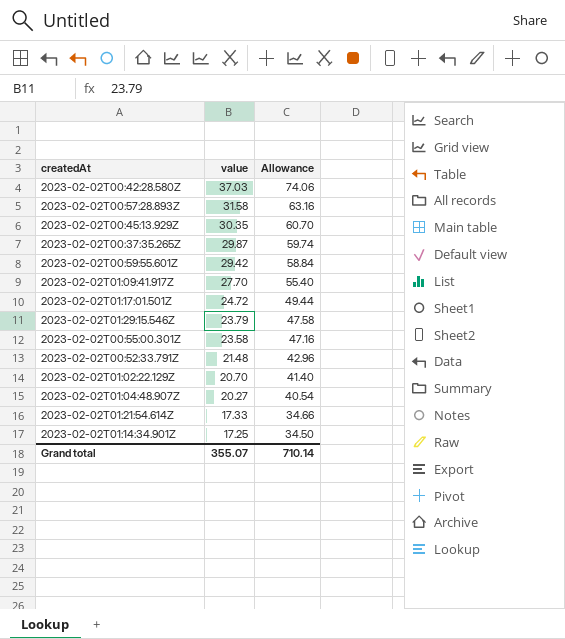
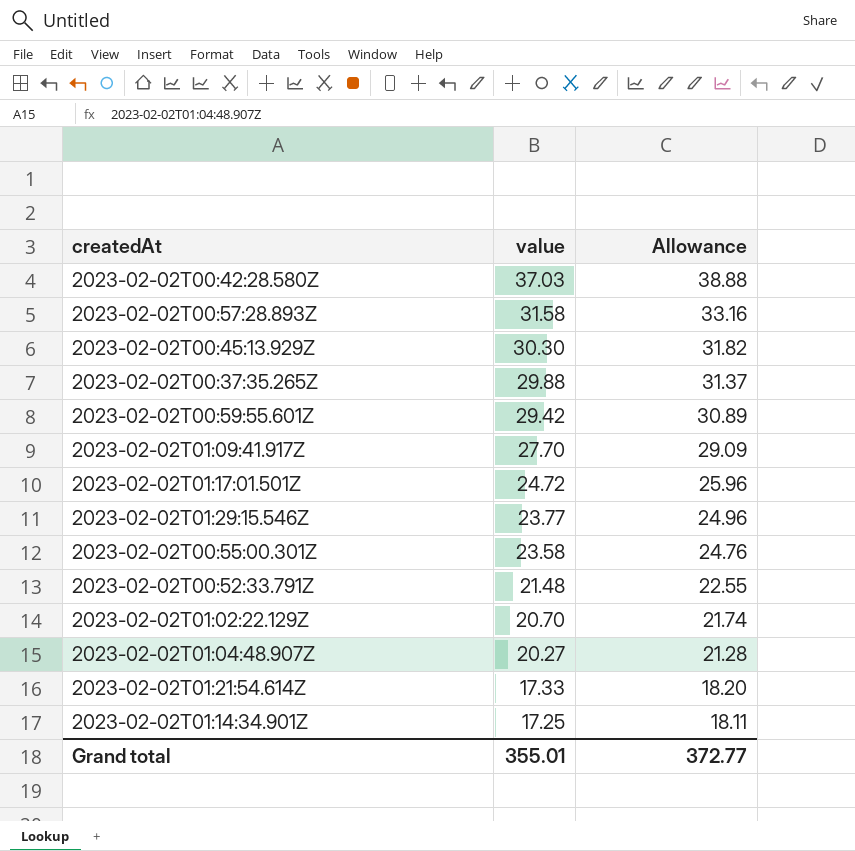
column Allowance | formula: [value] * 2 -> [value] * 1.05
2023-02-02T00:45:13.929Z | value: 30.35 -> 30.30
2023-02-02T00:37:35.265Z | value: 29.87 -> 29.88
2023-02-02T01:29:15.546Z | value: 23.79 -> 23.77
Grand total | value: 355.07 -> 355.01
Grand total | Allowance: 710.14 -> 372.77

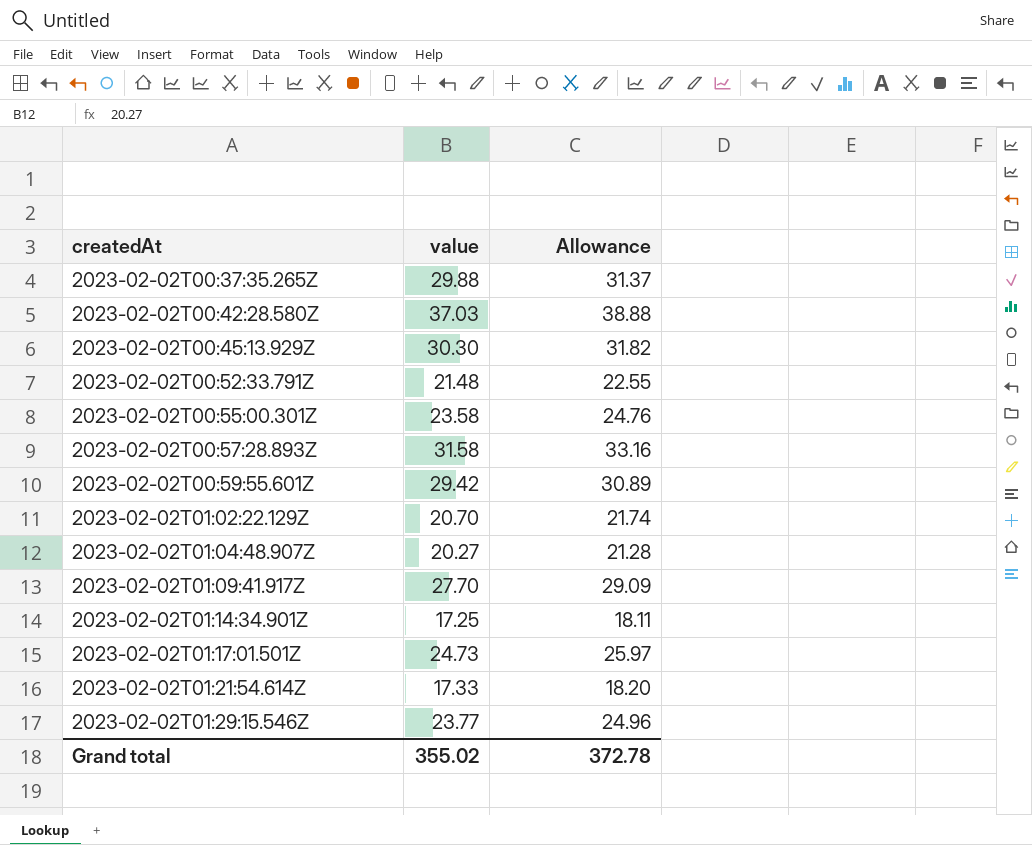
row order: value descending -> createdAt ascending
2023-02-02T01:17:01.501Z | value: 24.72 -> 24.73
2023-02-02T01:17:01.501Z | Allowance: 25.96 -> 25.97
Grand total | value: 355.01 -> 355.02
Grand total | Allowance: 372.77 -> 372.78

